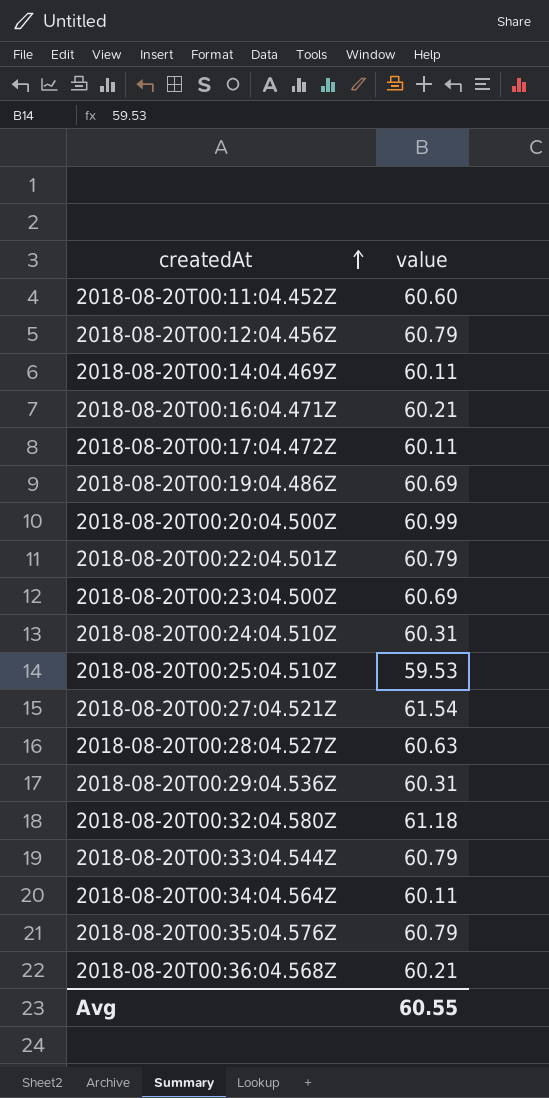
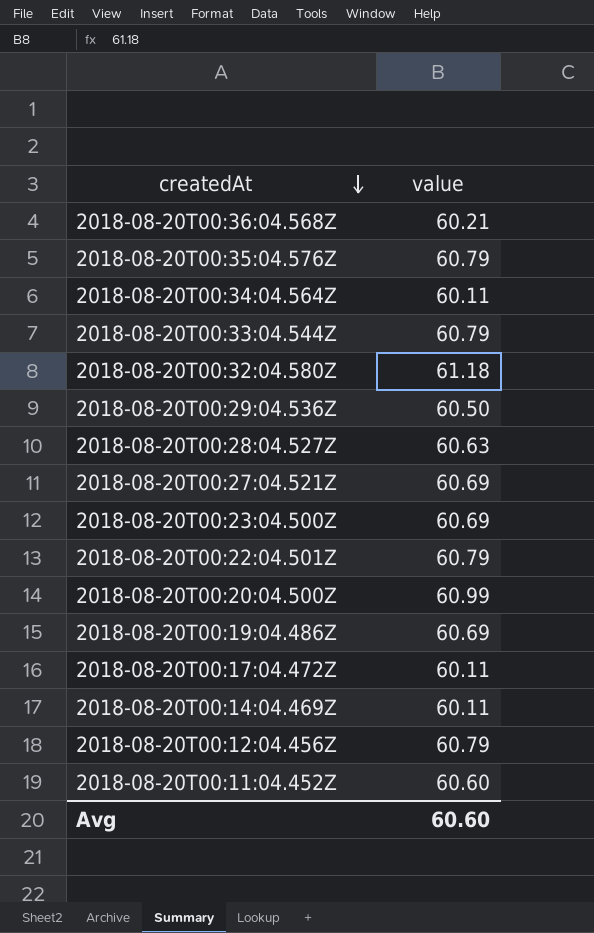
row order: createdAt ascending -> createdAt descending
row 2018-08-20T00:16:04.471Z: 60.21 -> none
row 2018-08-20T00:24:04.510Z: 60.31 -> none
row 2018-08-20T00:25:04.510Z: 59.53 -> none
2018-08-20T00:29:04.536Z | value: 60.31 -> 60.50
2018-08-20T00:27:04.521Z | value: 61.54 -> 60.69
Avg | value: 60.55 -> 60.60

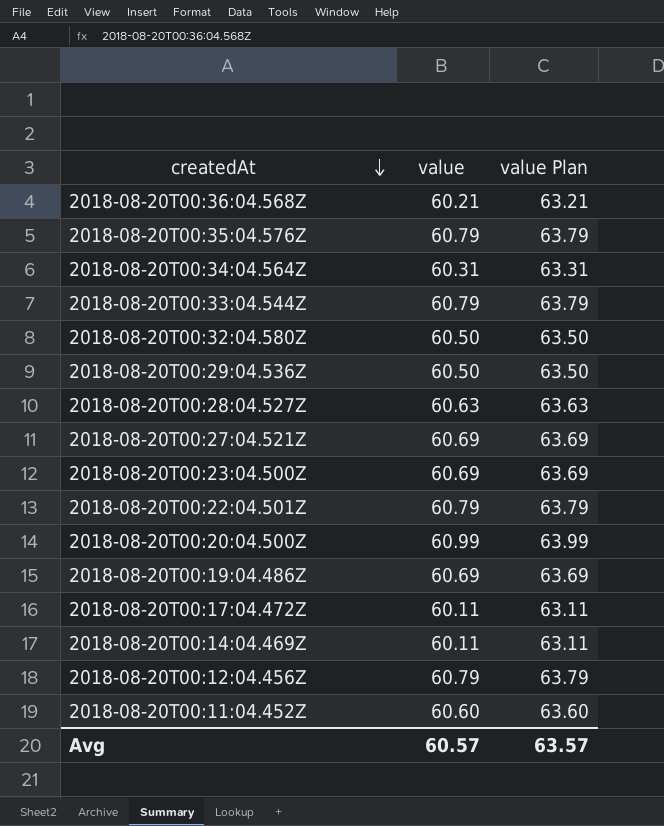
column value Plan | formula: none -> [value] + 3
2018-08-20T00:34:04.564Z | value: 60.11 -> 60.31
2018-08-20T00:32:04.580Z | value: 61.18 -> 60.50
Avg | value: 60.60 -> 60.57

